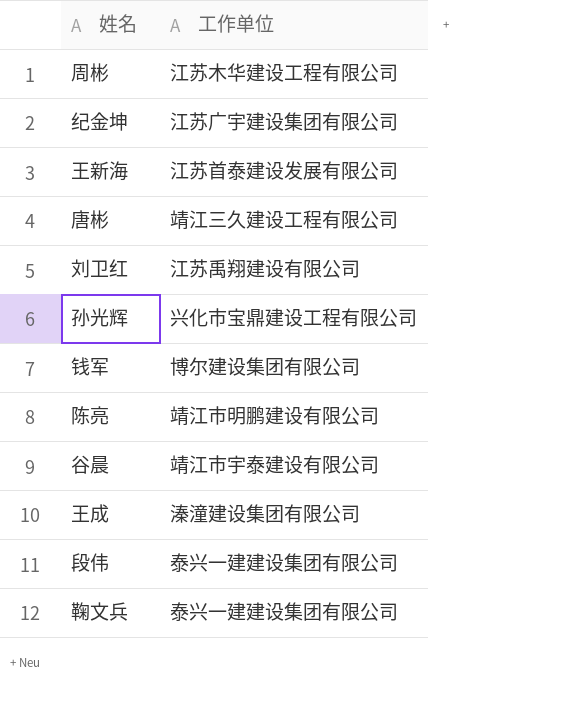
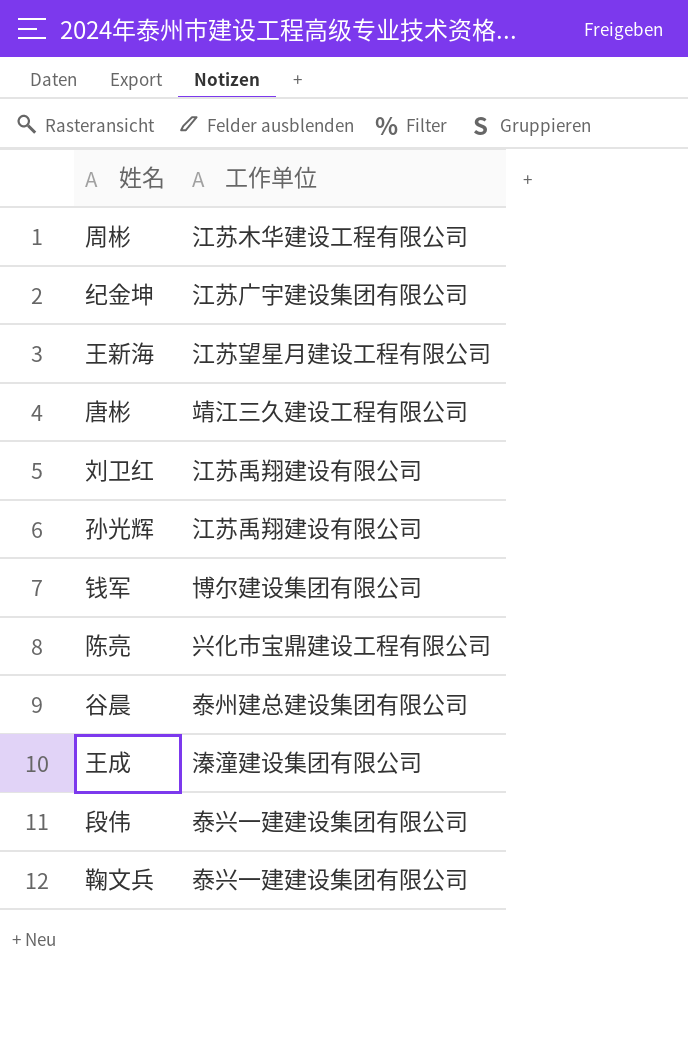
王新海 | 工作单位: 江苏首泰建设发展有限公司 -> 江苏望星月建设工程有限公司
孙光辉 | 工作单位: 兴化市宝鼎建设工程有限公司 -> 江苏禹翔建设有限公司
陈亮 | 工作单位: 靖江市明鹏建设有限公司 -> 兴化市宝鼎建设工程有限公司
谷晨 | 工作单位: 靖江市宇泰建设有限公司 -> 泰州建总建设集团有限公司

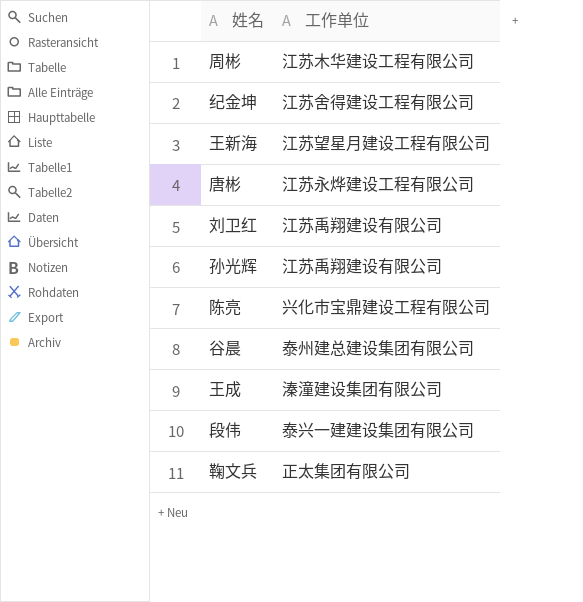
row 钱军: 博尔建设集团有限公司 -> none
纪金坤 | 工作单位: 江苏广宇建设集团有限公司 -> 江苏舍得建设工程有限公司
唐彬 | 工作单位: 靖江三久建设工程有限公司 -> 江苏永烨建设工程有限公司
鞠文兵 | 工作单位: 泰兴一建建设集团有限公司 -> 正太集团有限公司

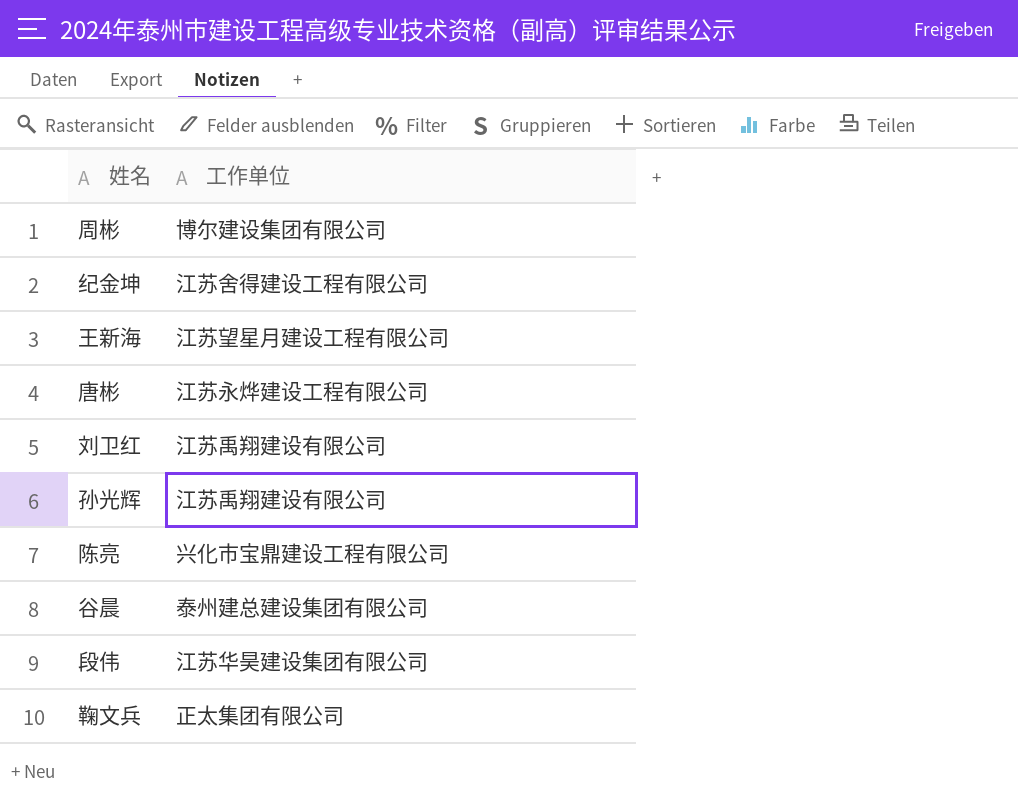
row 王成: 溱潼建设集团有限公司 -> none
周彬 | 工作单位: 江苏木华建设工程有限公司 -> 博尔建设集团有限公司
段伟 | 工作单位: 泰兴一建建设集团有限公司 -> 江苏华昊建设集团有限公司

